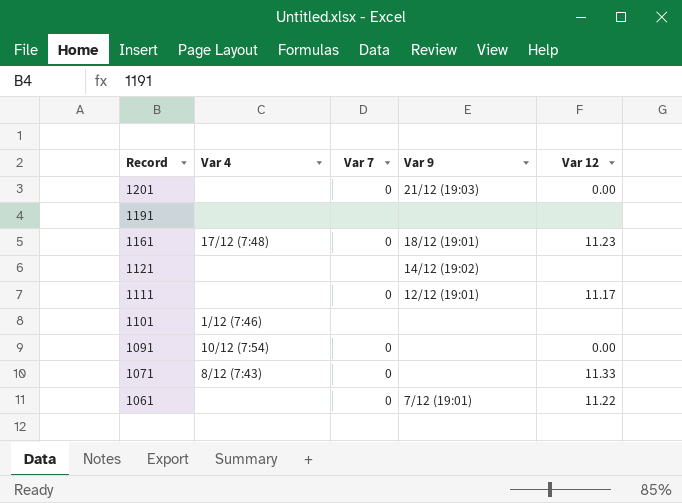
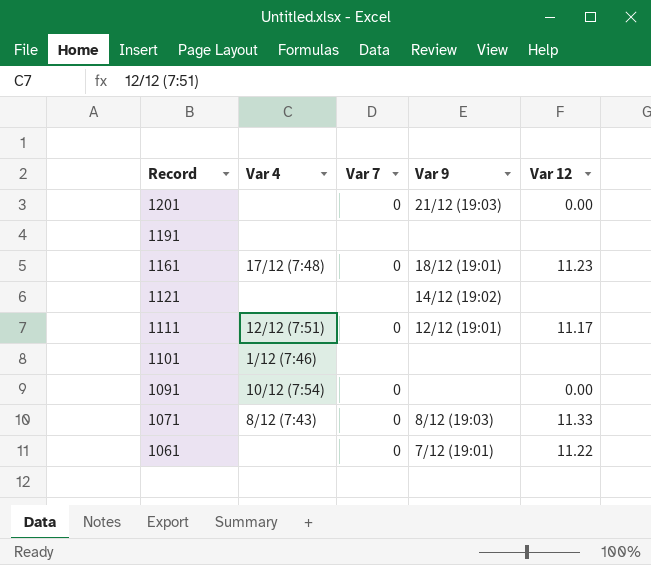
1111 | Var 4: none -> 12/12 (7:51)
1071 | Var 9: none -> 8/12 (19:03)

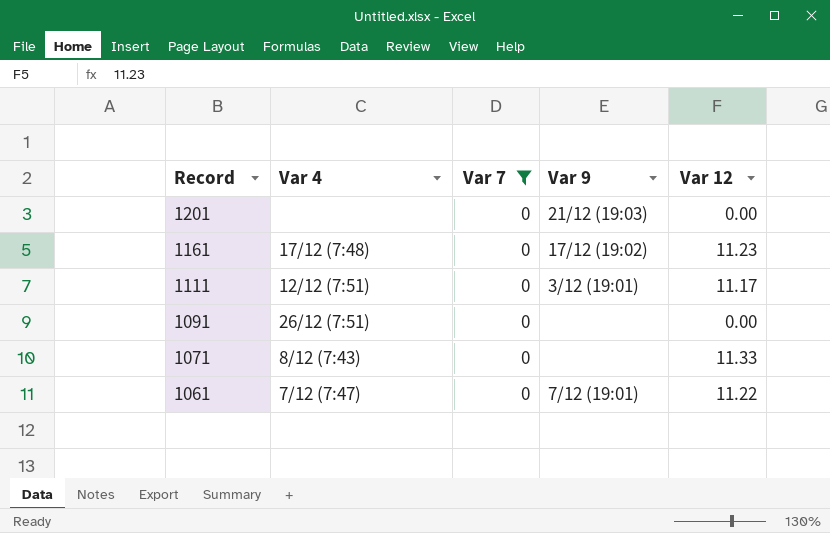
filter: none -> Var 7 = 0
1161 | Var 9: 18/12 (19:01) -> 17/12 (19:02)
1111 | Var 9: 12/12 (19:01) -> 3/12 (19:01)
1091 | Var 4: 10/12 (7:54) -> 26/12 (7:51)
1071 | Var 9: 8/12 (19:03) -> none
1061 | Var 4: none -> 7/12 (7:47)

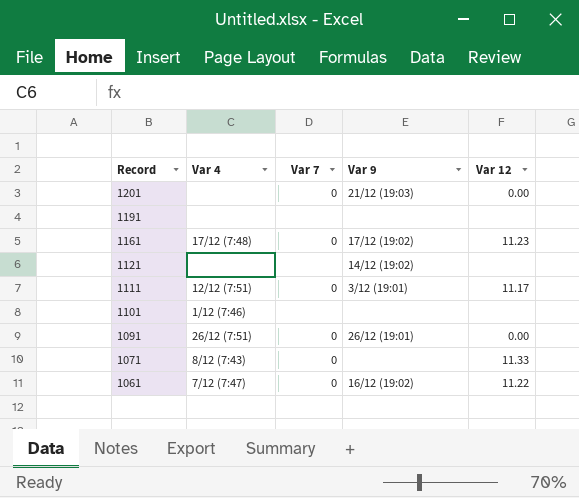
filter: Var 7 = 0 -> none
1091 | Var 9: none -> 26/12 (19:01)
1061 | Var 9: 7/12 (19:01) -> 16/12 (19:02)

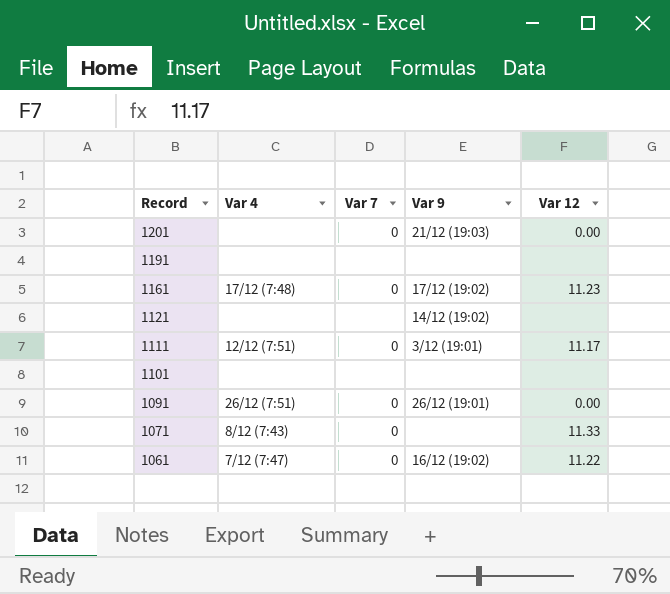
1101 | Var 4: 1/12 (7:46) -> none

